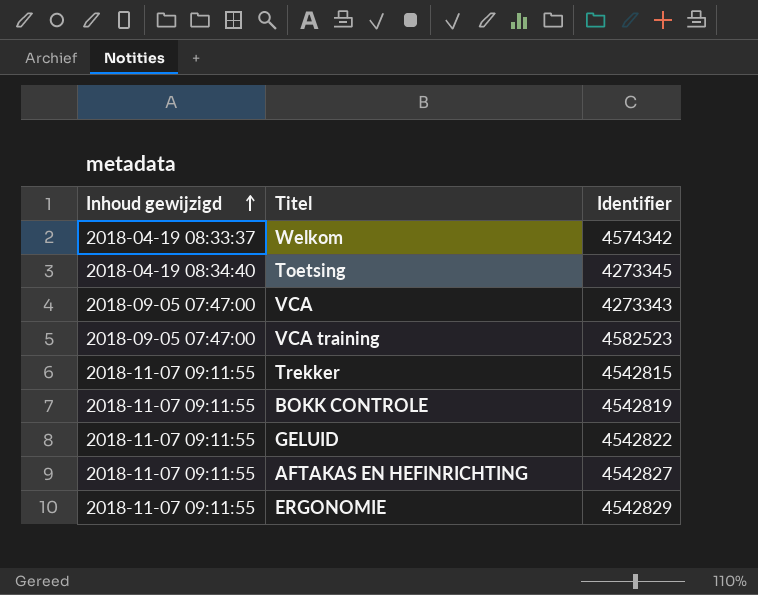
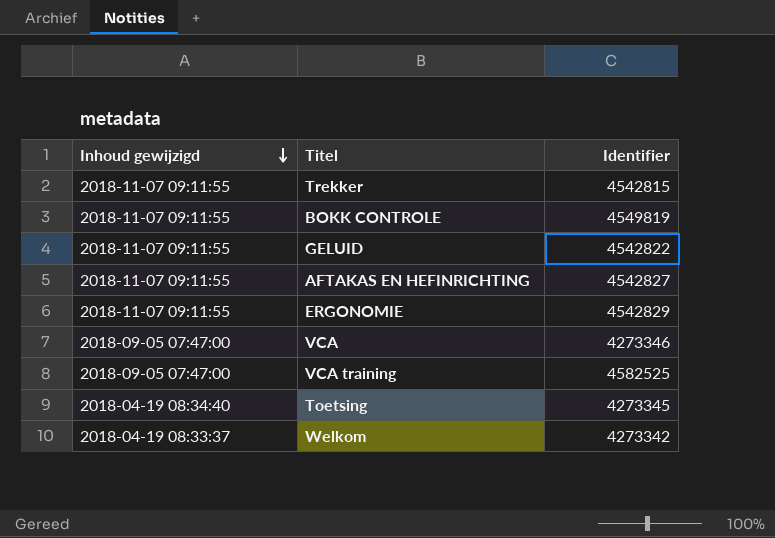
row order: Inhoud gewijzigd ascending -> Inhoud gewijzigd descending
BOKK CONTROLE | Identifier: 4542819 -> 4549819
VCA | Identifier: 4273343 -> 4273346
VCA training | Identifier: 4582523 -> 4582525
Welkom | Identifier: 4574342 -> 4273342

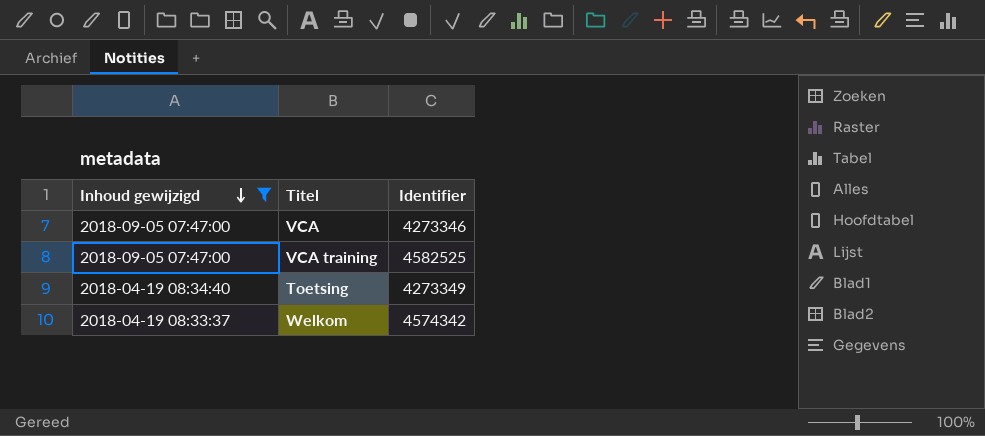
filter: none -> Inhoud gewijzigd != 2018-11-07 09:11:55
Toetsing | Identifier: 4273345 -> 4273349
Welkom | Identifier: 4273342 -> 4574342

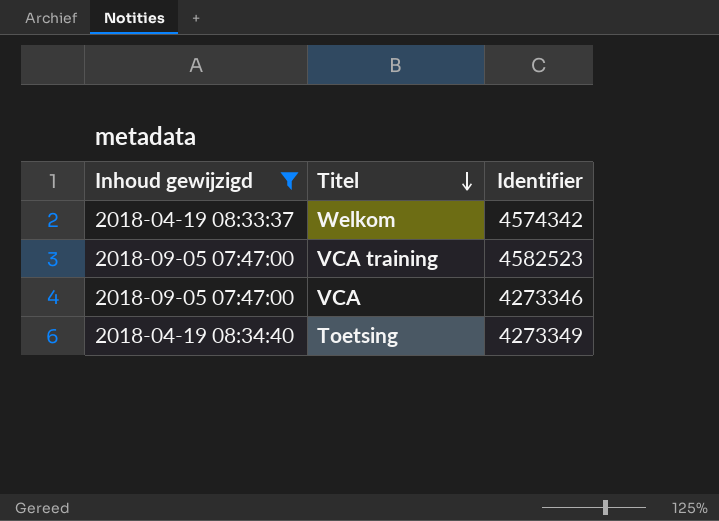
row order: Inhoud gewijzigd descending -> Titel descending
VCA training | Identifier: 4582525 -> 4582523

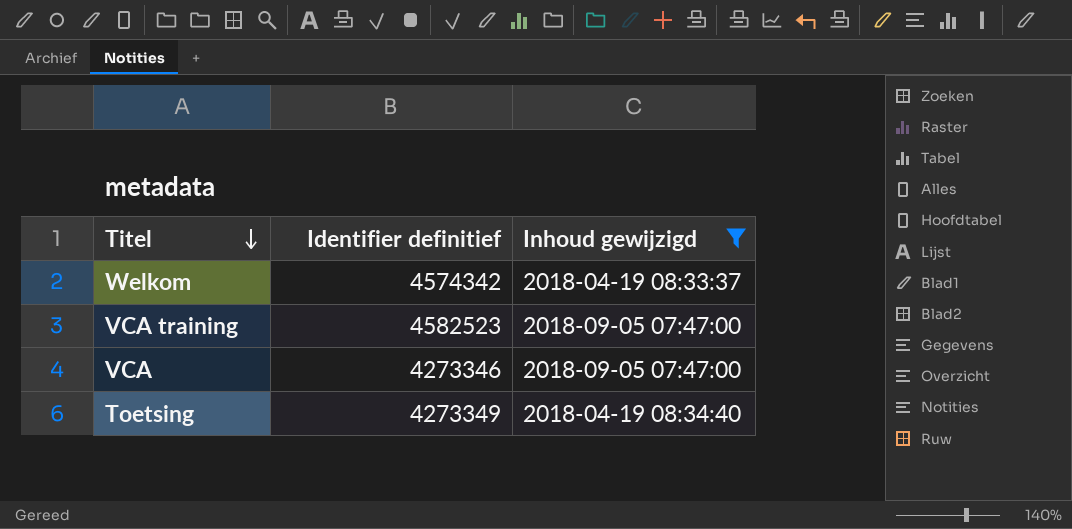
column name: Identifier -> Identifier definitief
column Inhoud gewijzigd | position: 1 -> 3

